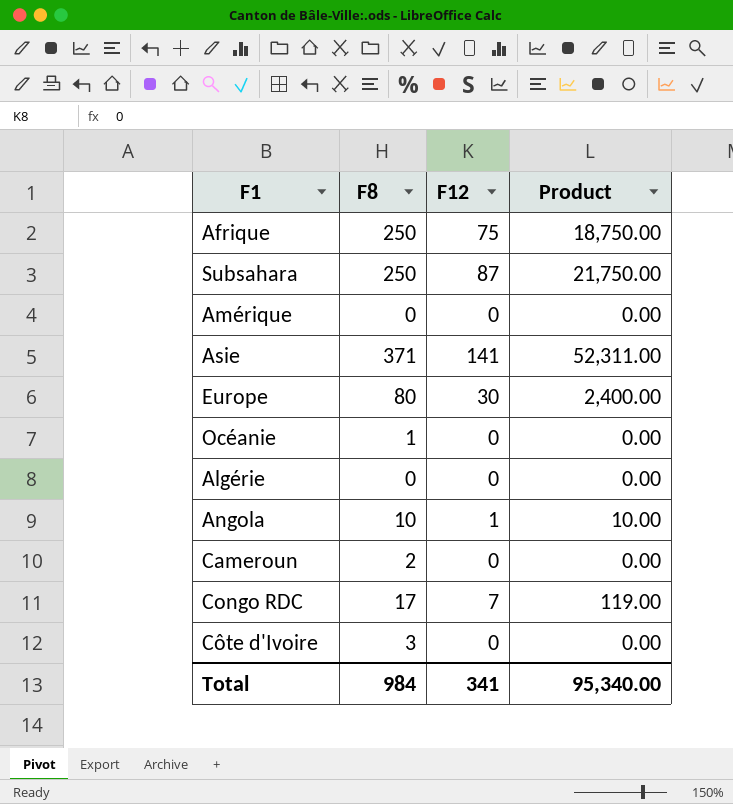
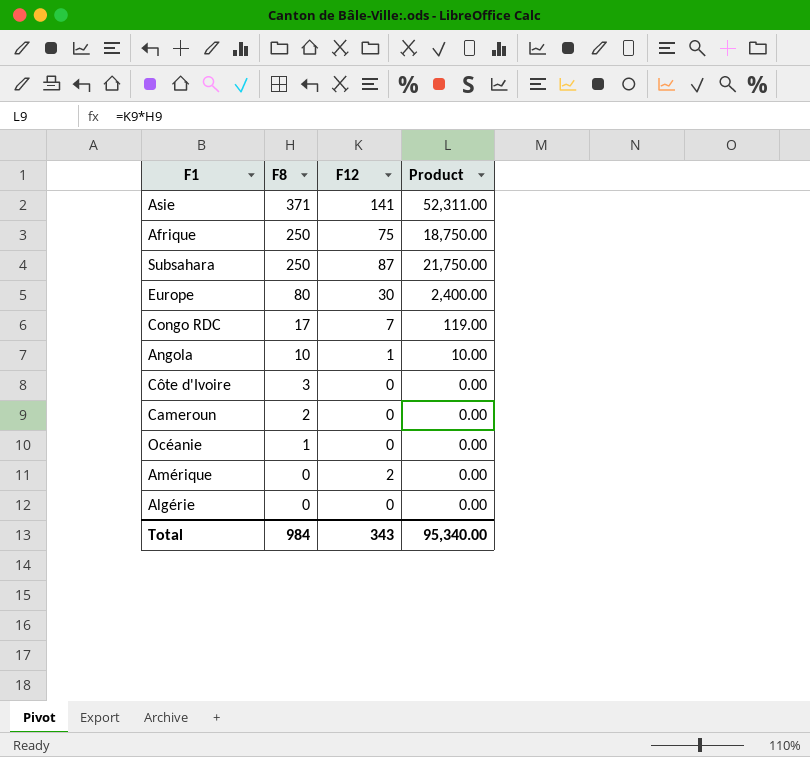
row order: none -> F8 descending
Amérique | F12: 0 -> 2
Total | F12: 341 -> 343

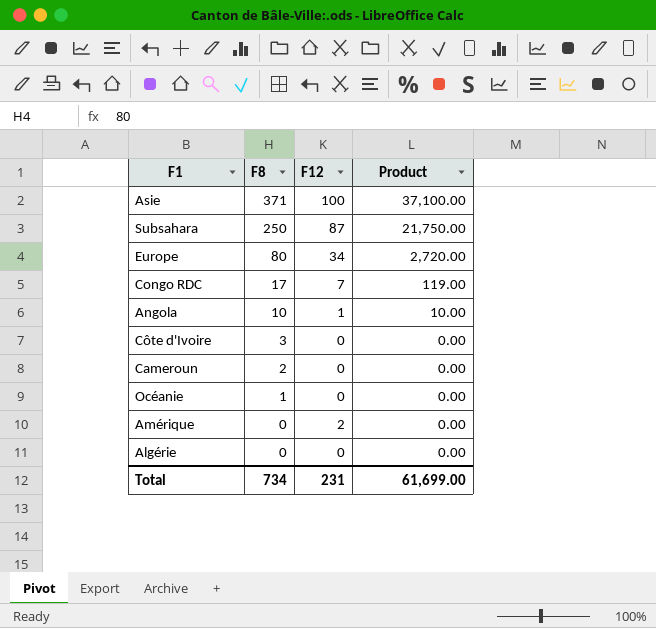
row Afrique: 250 | 75 | 18,750.00 -> none
Asie | F12: 141 -> 100
Asie | Product: 52,311.00 -> 37,100.00
Europe | F12: 30 -> 34
Europe | Product: 2,400.00 -> 2,720.00
Total | F8: 984 -> 734
Total | F12: 343 -> 231
Total | Product: 95,340.00 -> 61,699.00

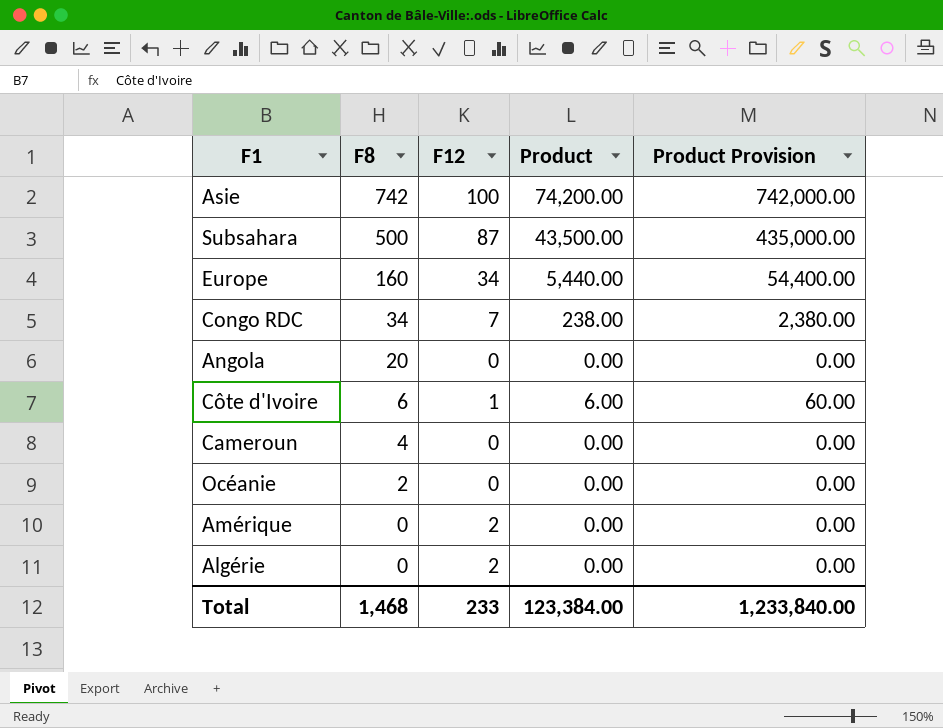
column Product Provision | formula: none -> [Product] * 10
Asie | F8: 371 -> 742
Asie | Product: 37,100.00 -> 74,200.00
Subsahara | F8: 250 -> 500
Subsahara | Product: 21,750.00 -> 43,500.00
Europe | F8: 80 -> 160
Europe | Product: 2,720.00 -> 5,440.00
Congo RDC | F8: 17 -> 34
Congo RDC | Product: 119.00 -> 238.00
Angola | F8: 10 -> 20
Angola | F12: 1 -> 0
Angola | Product: 10.00 -> 0.00
Côte d'Ivoire | F8: 3 -> 6
Côte d'Ivoire | F12: 0 -> 1
Côte d'Ivoire | Product: 0.00 -> 6.00
Cameroun | F8: 2 -> 4
Océanie | F8: 1 -> 2
Algérie | F12: 0 -> 2
Total | F8: 734 -> 1,468
Total | F12: 231 -> 233
Total | Product: 61,699.00 -> 123,384.00

